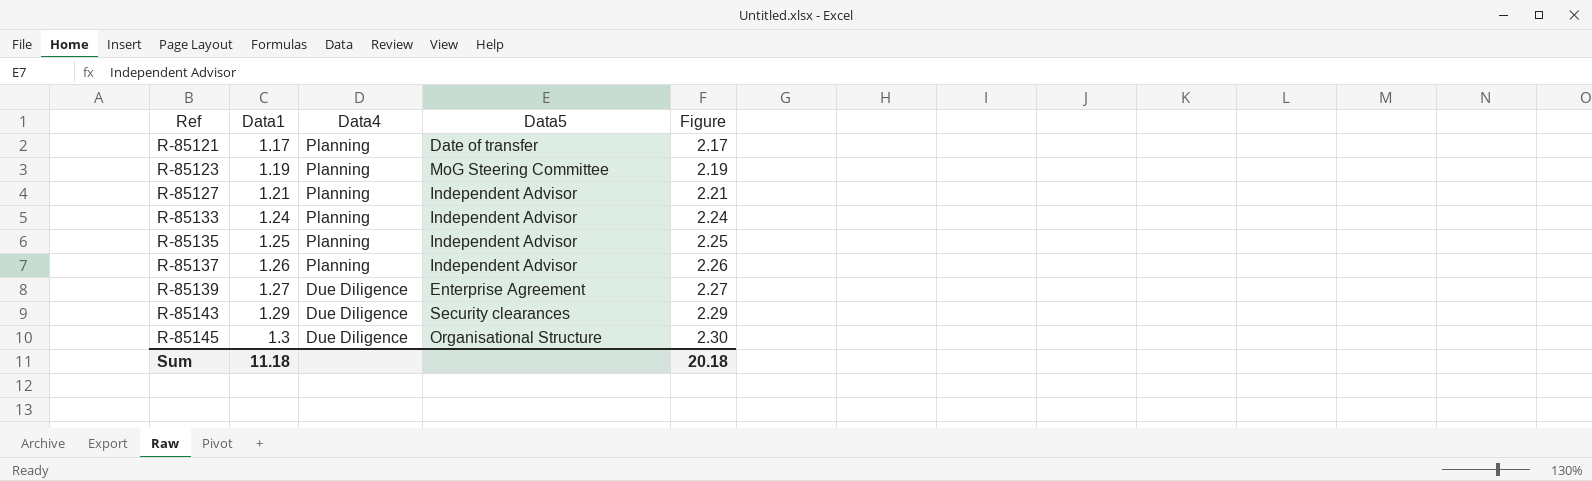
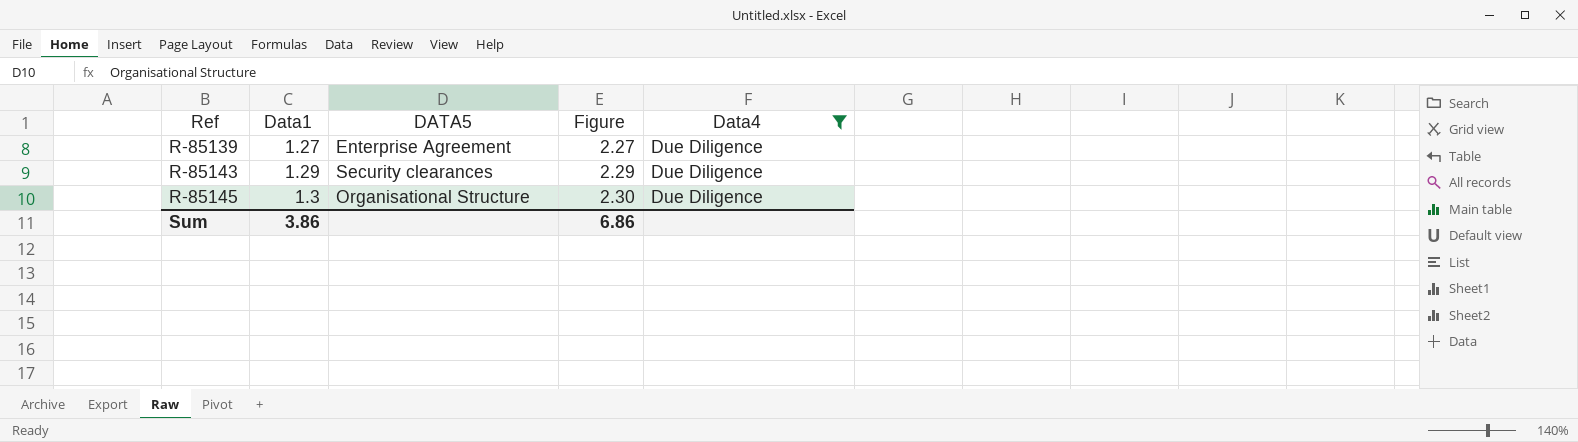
filter: none -> Data4 = Due Diligence
column name: Data5 -> DATA5
column Data4 | position: 3 -> 5
Sum | Data1: 11.18 -> 3.86
Sum | Figure: 20.18 -> 6.86

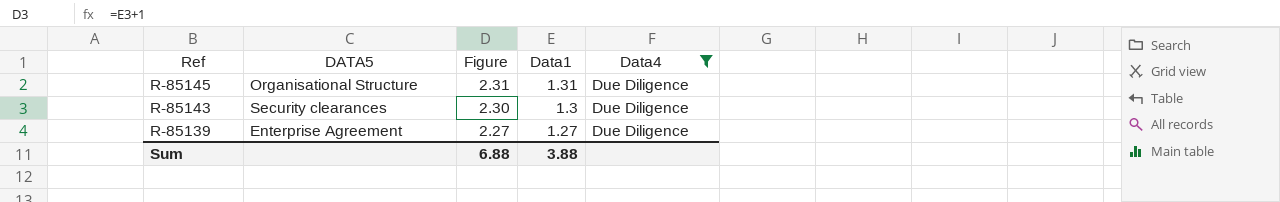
row order: Ref ascending -> Ref descending
column Data1 | position: 2 -> 4
R-85145 | Figure: 2.30 -> 2.31
R-85145 | Data1: 1.3 -> 1.31
R-85143 | Figure: 2.29 -> 2.30
R-85143 | Data1: 1.29 -> 1.3
Sum | Figure: 6.86 -> 6.88
Sum | Data1: 3.86 -> 3.88

